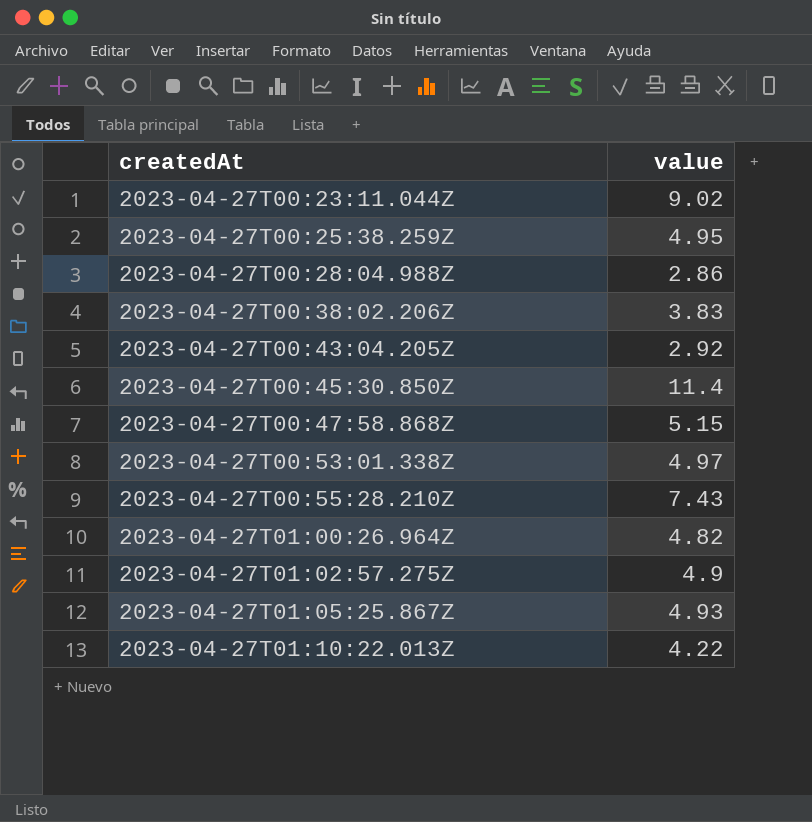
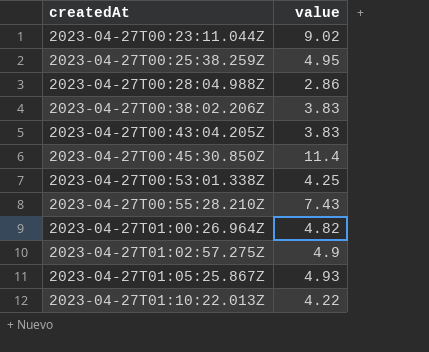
row 2023-04-27T00:47:58.868Z: 5.15 -> none
2023-04-27T00:43:04.205Z | value: 2.92 -> 3.83
2023-04-27T00:53:01.338Z | value: 4.97 -> 4.25

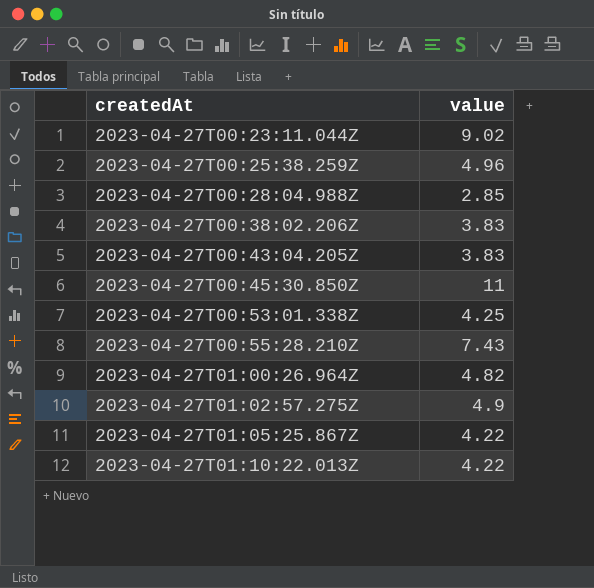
2023-04-27T00:25:38.259Z | value: 4.95 -> 4.96
2023-04-27T00:28:04.988Z | value: 2.86 -> 2.85
2023-04-27T00:45:30.850Z | value: 11.4 -> 11
2023-04-27T01:05:25.867Z | value: 4.93 -> 4.22

